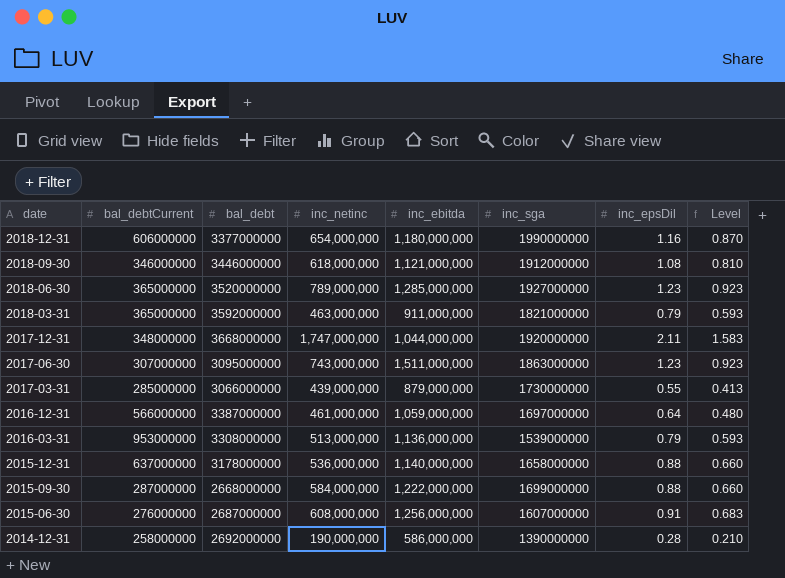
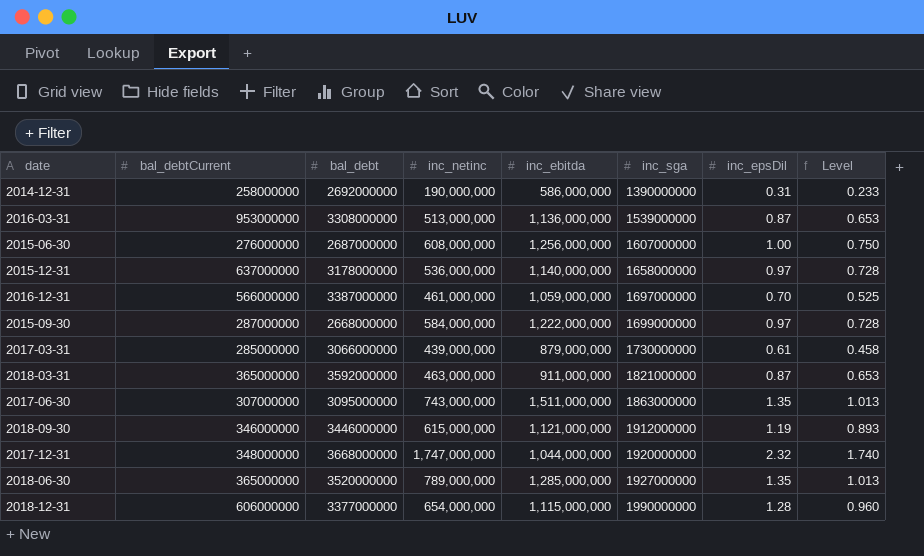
row order: date descending -> inc_sga ascending
2014-12-31 | inc_epsDil: 0.28 -> 0.31
2014-12-31 | Level: 0.210 -> 0.233
2016-03-31 | inc_epsDil: 0.79 -> 0.87
2016-03-31 | Level: 0.593 -> 0.653
2015-06-30 | inc_epsDil: 0.91 -> 1.00
2015-06-30 | Level: 0.683 -> 0.750
2015-12-31 | inc_epsDil: 0.88 -> 0.97
2015-12-31 | Level: 0.660 -> 0.728
2016-12-31 | inc_epsDil: 0.64 -> 0.70
2016-12-31 | Level: 0.480 -> 0.525
2015-09-30 | inc_epsDil: 0.88 -> 0.97
2015-09-30 | Level: 0.660 -> 0.728
2017-03-31 | inc_epsDil: 0.55 -> 0.61
2017-03-31 | Level: 0.413 -> 0.458
2018-03-31 | inc_epsDil: 0.79 -> 0.87
2018-03-31 | Level: 0.593 -> 0.653
2017-06-30 | inc_epsDil: 1.23 -> 1.35
2017-06-30 | Level: 0.923 -> 1.013
2018-09-30 | inc_netinc: 618,000,000 -> 615,000,000
2018-09-30 | inc_epsDil: 1.08 -> 1.19
2018-09-30 | Level: 0.810 -> 0.893
2017-12-31 | inc_epsDil: 2.11 -> 2.32
2017-12-31 | Level: 1.583 -> 1.740
2018-06-30 | inc_epsDil: 1.23 -> 1.35
2018-06-30 | Level: 0.923 -> 1.013
2018-12-31 | inc_ebitda: 1,180,000,000 -> 1,115,000,000
2018-12-31 | inc_epsDil: 1.16 -> 1.28
2018-12-31 | Level: 0.870 -> 0.960

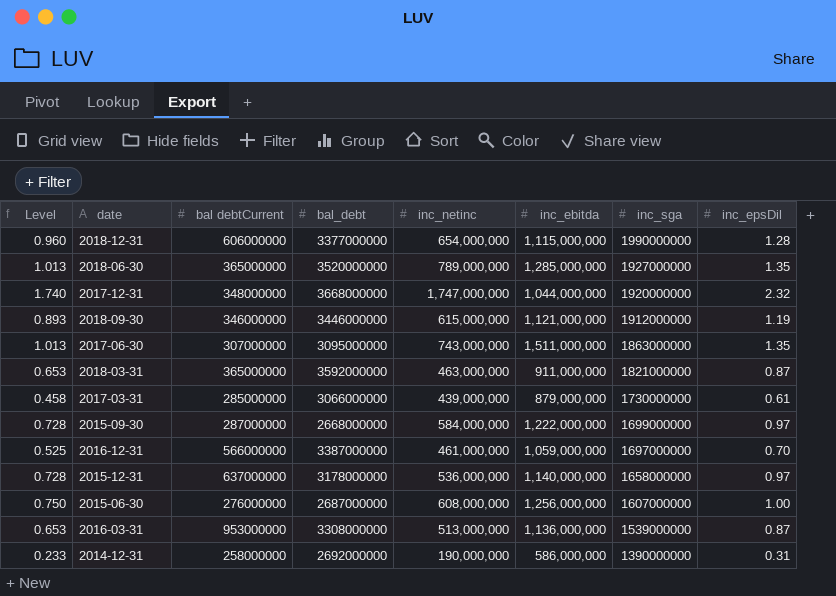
row order: inc_sga ascending -> inc_sga descending
column Level | position: 8 -> 1
column name: bal_debtCurrent -> bal debtCurrent

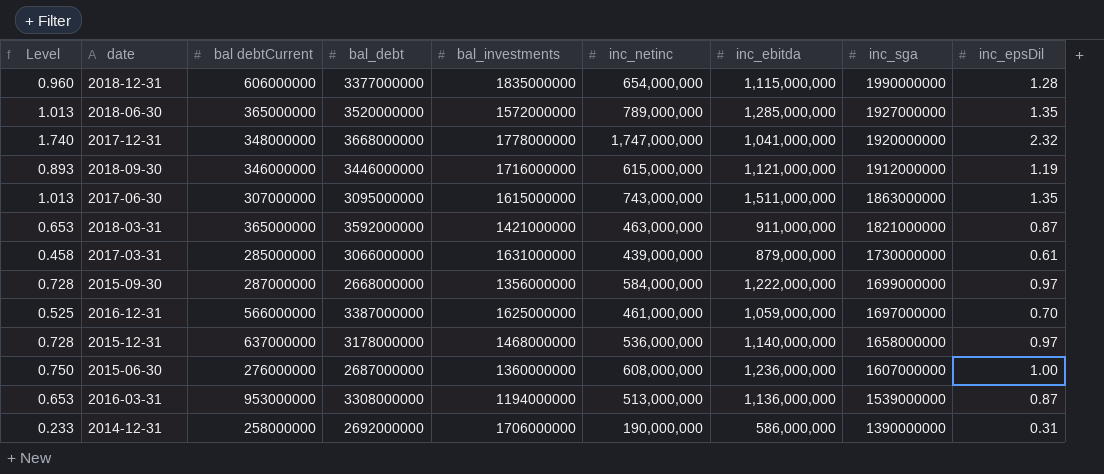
column bal_investments | position: none -> 5
2017-12-31 | inc_ebitda: 1,044,000,000 -> 1,041,000,000
2015-06-30 | inc_ebitda: 1,256,000,000 -> 1,236,000,000

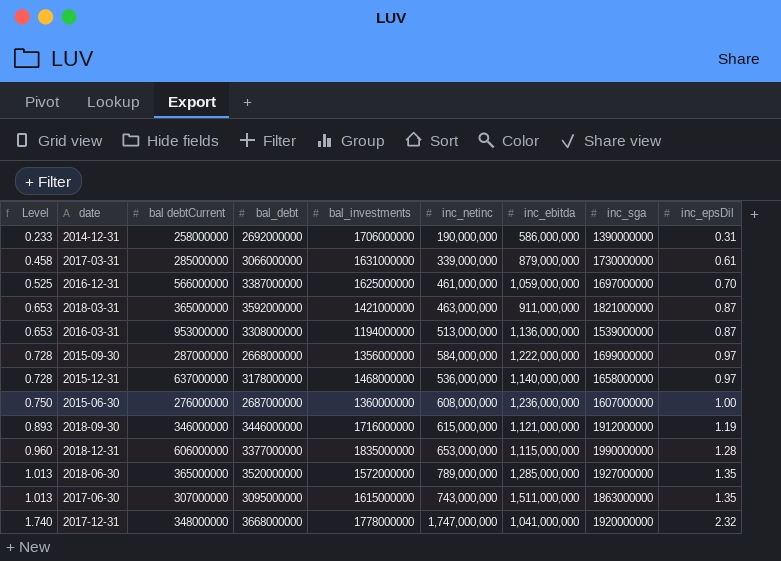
row order: inc_sga descending -> Level ascending
2017-03-31 | inc_netinc: 439,000,000 -> 339,000,000
2018-12-31 | inc_netinc: 654,000,000 -> 653,000,000

